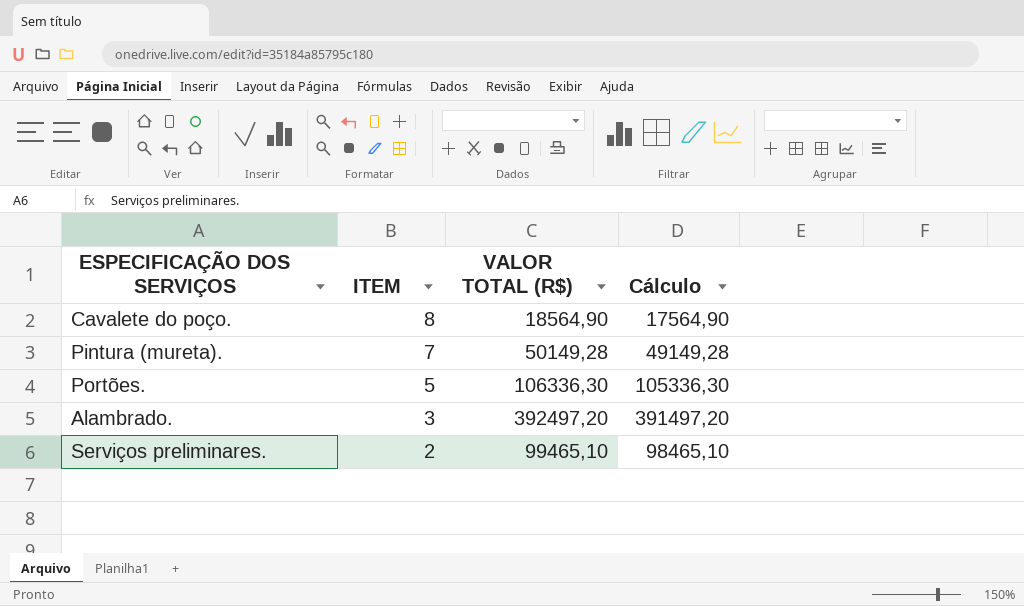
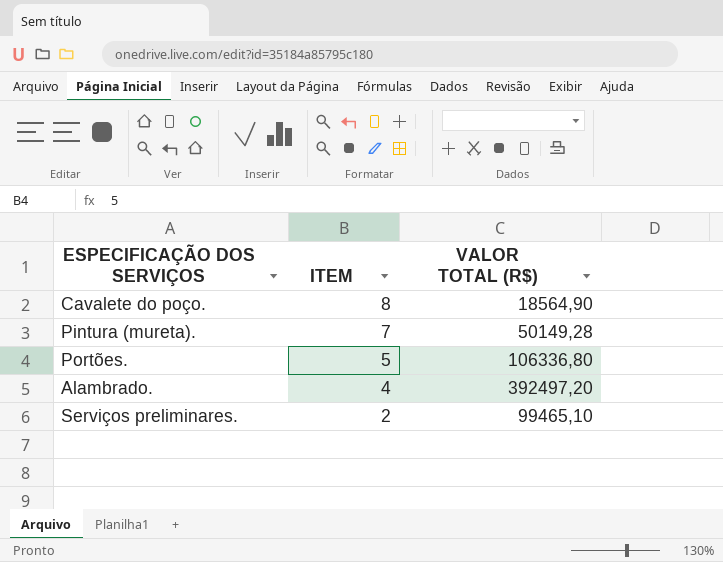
column Cálculo | formula: [VALOR TOTAL (R$)] - 1000 -> none
Portões. | VALOR TOTAL (R$): 106336,30 -> 106336,80
Alambrado. | ITEM: 3 -> 4

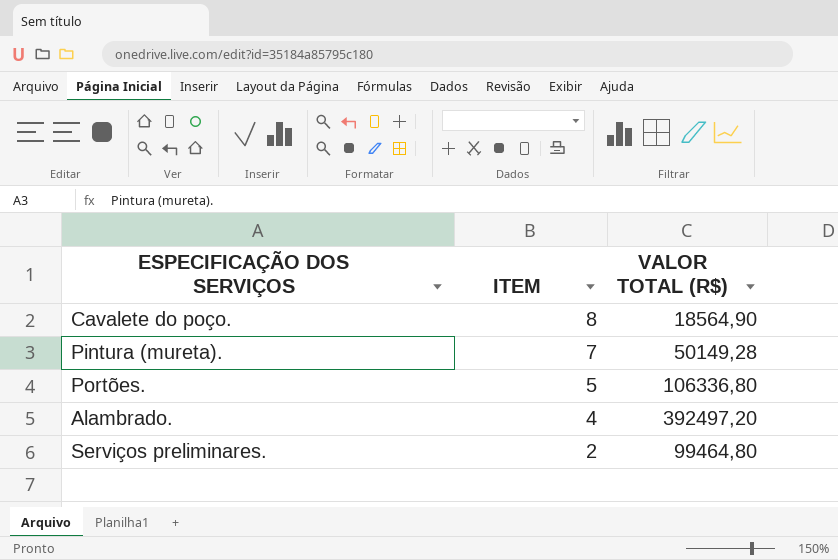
Serviços preliminares. | VALOR TOTAL (R$): 99465,10 -> 99464,80

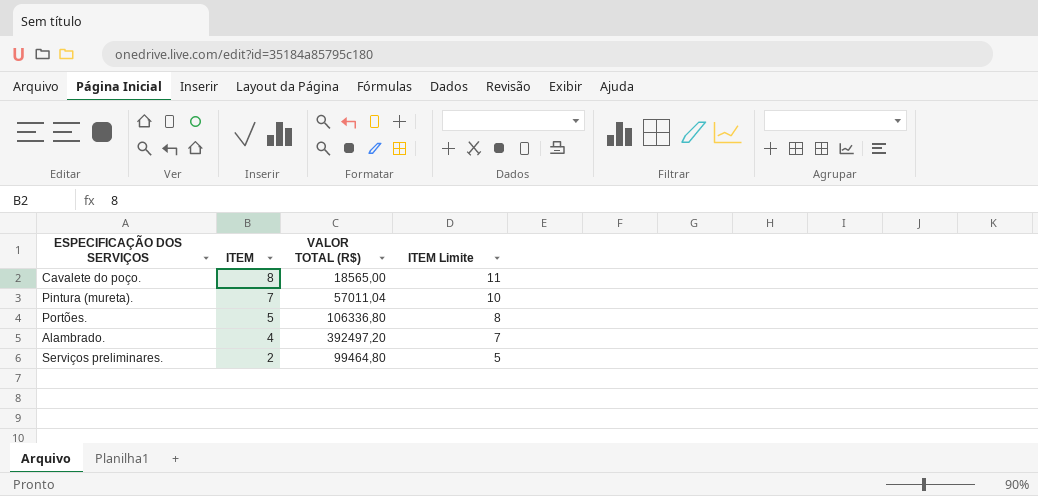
column ITEM Limite | formula: none -> [ITEM] + 3
Cavalete do poço. | VALOR TOTAL (R$): 18564,90 -> 18565,00
Pintura (mureta). | VALOR TOTAL (R$): 50149,28 -> 57011,04

